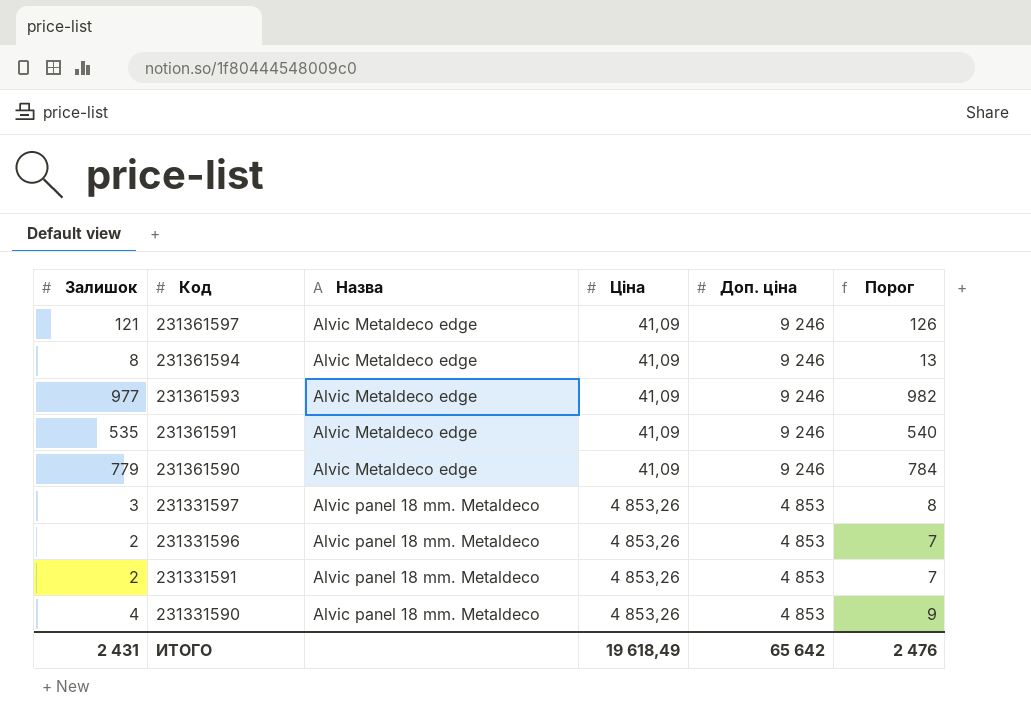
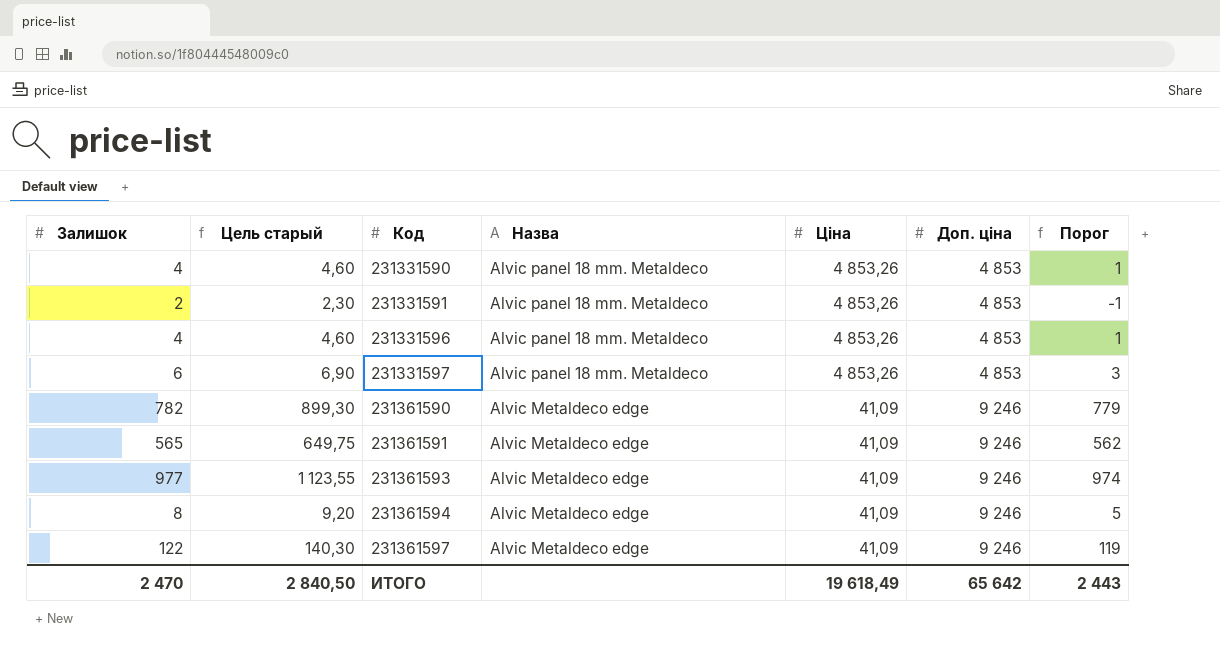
row order: Код descending -> Код ascending
column Цель старый | formula: none -> [Залишок] * 1,15
column Порог | formula: [Залишок] + 5 -> [Залишок] - 3
231331596 | Залишок: 2 -> 4
231331597 | Залишок: 3 -> 6
231361590 | Залишок: 779 -> 782
231361591 | Залишок: 535 -> 565
231361597 | Залишок: 121 -> 122
ИТОГО | Залишок: 2 431 -> 2 470
ИТОГО | Порог: 2 476 -> 2 443

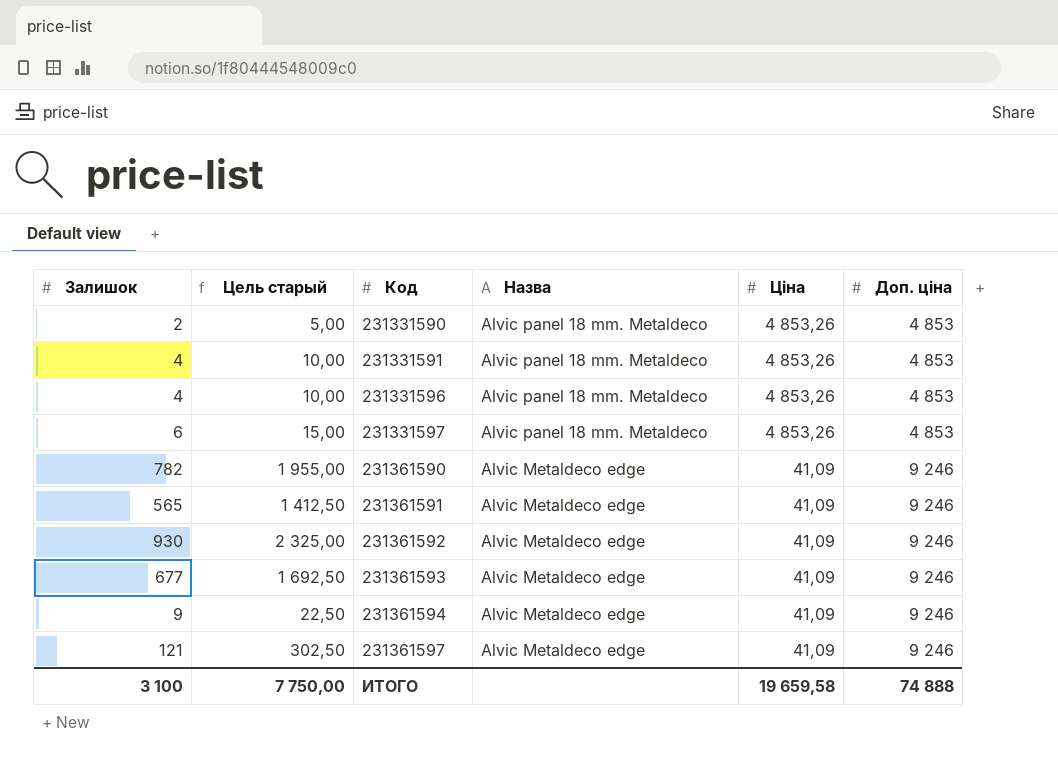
column Порог | formula: [Залишок] - 3 -> none
column Цель старый | formula: [Залишок] * 1,15 -> [Залишок] * 2,5
231331590 | Залишок: 4 -> 2
231331591 | Залишок: 2 -> 4
row 231361592: none -> 930 | 2 325,00 | Alvic Metaldeco edge | 41,09 | 9 246
231361593 | Залишок: 977 -> 677
231361594 | Залишок: 8 -> 9
231361597 | Залишок: 122 -> 121
ИТОГО | Залишок: 2 470 -> 3 100
ИТОГО | Цель старый: 2 840,50 -> 7 750,00
ИТОГО | Ціна: 19 618,49 -> 19 659,58
ИТОГО | Доп. ціна: 65 642 -> 74 888

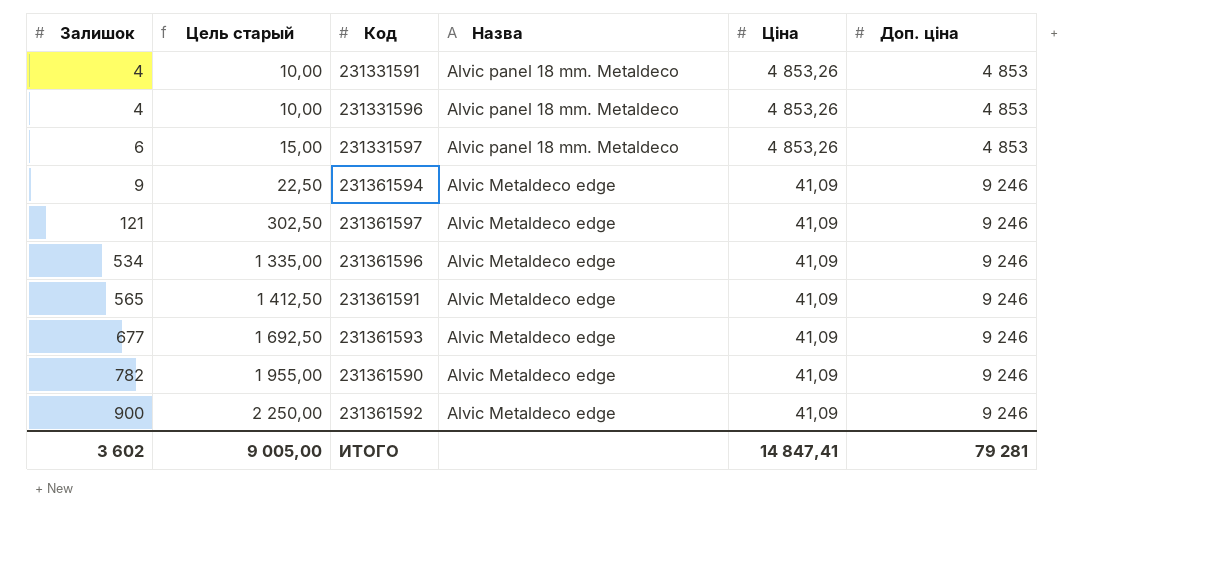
row order: Код ascending -> Залишок ascending
row 231331590: 2 | 5,00 | Alvic panel 18 mm. Metaldeco | 4 853,26 | 4 853 -> none
row 231361596: none -> 534 | 1 335,00 | Alvic Metaldeco edge | 41,09 | 9 246
231361592 | Залишок: 930 -> 900
231361592 | Цель старый: 2 325,00 -> 2 250,00
ИТОГО | Залишок: 3 100 -> 3 602
ИТОГО | Цель старый: 7 750,00 -> 9 005,00
ИТОГО | Ціна: 19 659,58 -> 14 847,41
ИТОГО | Доп. ціна: 74 888 -> 79 281

